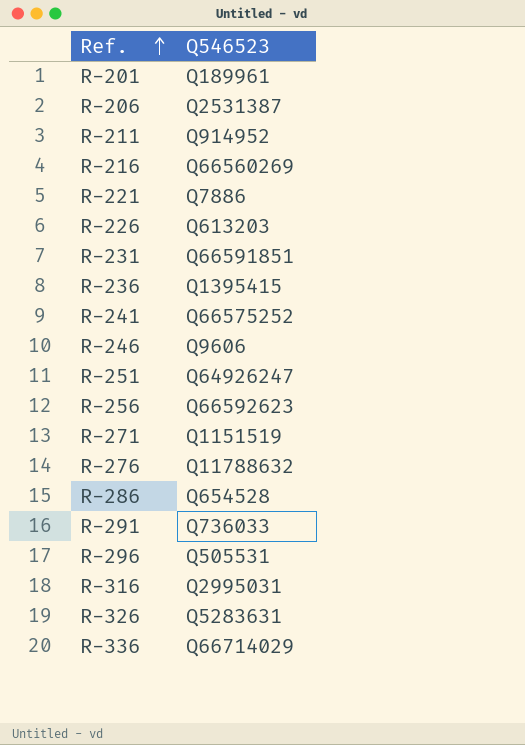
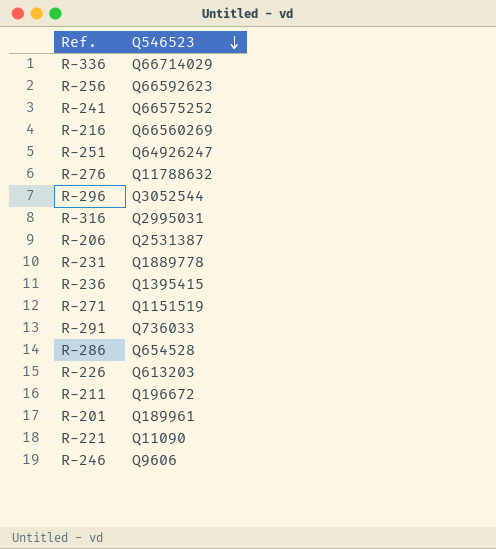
row order: Ref. ascending -> Q546523 descending
row R-326: Q5283631 -> none
R-296 | Q546523: Q505531 -> Q3052544
R-231 | Q546523: Q66591851 -> Q1889778
R-211 | Q546523: Q914952 -> Q196672
R-221 | Q546523: Q7886 -> Q11090

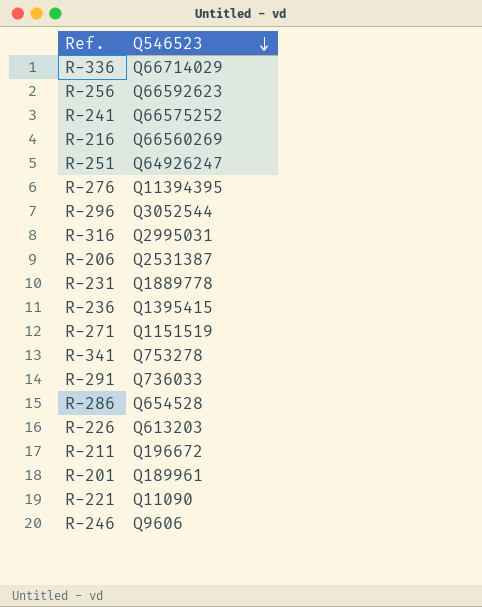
R-276 | Q546523: Q11788632 -> Q11394395
row R-341: none -> Q753278

